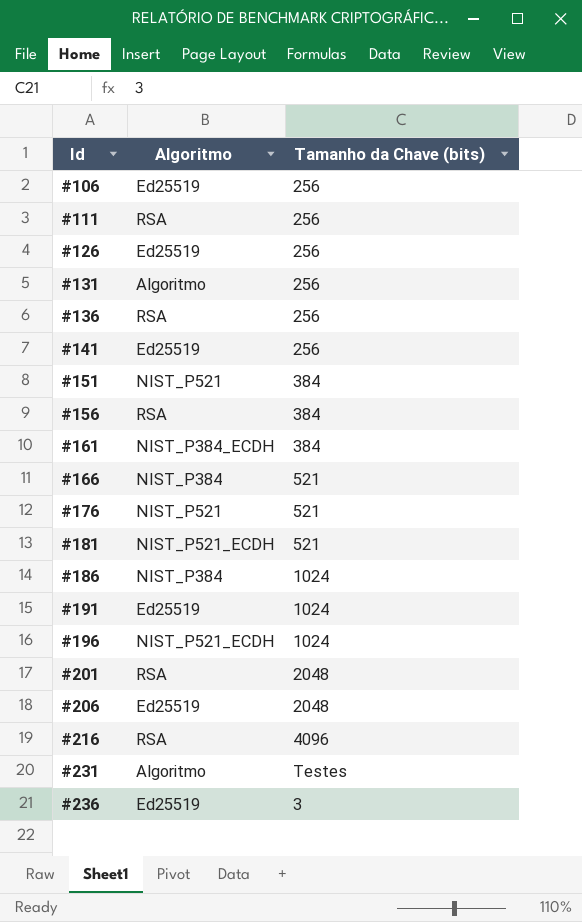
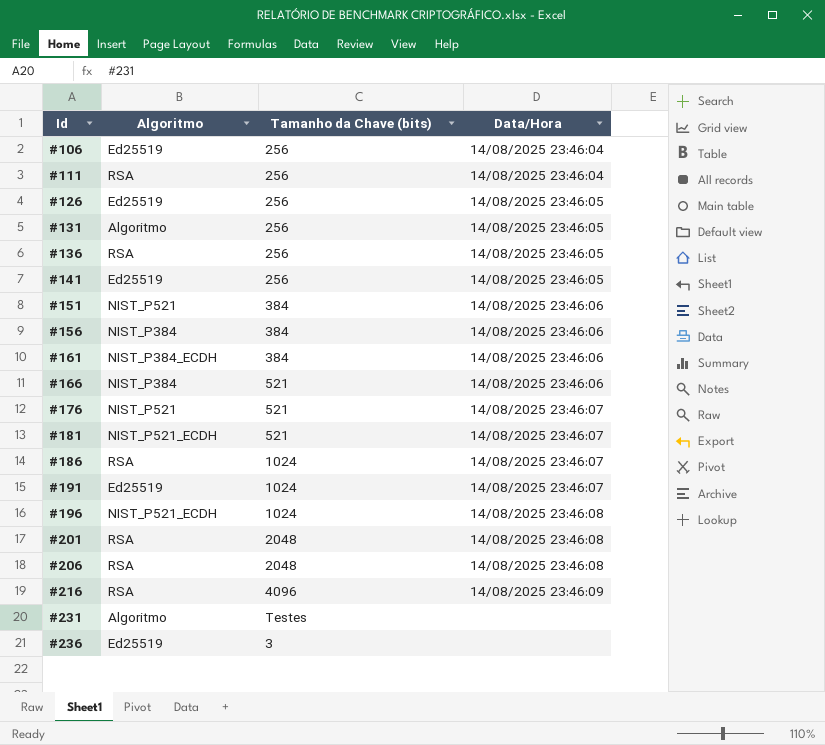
column Data/Hora | position: none -> 4
#156 | Algoritmo: RSA -> NIST_P384
#186 | Algoritmo: NIST_P384 -> RSA
#206 | Algoritmo: Ed25519 -> RSA

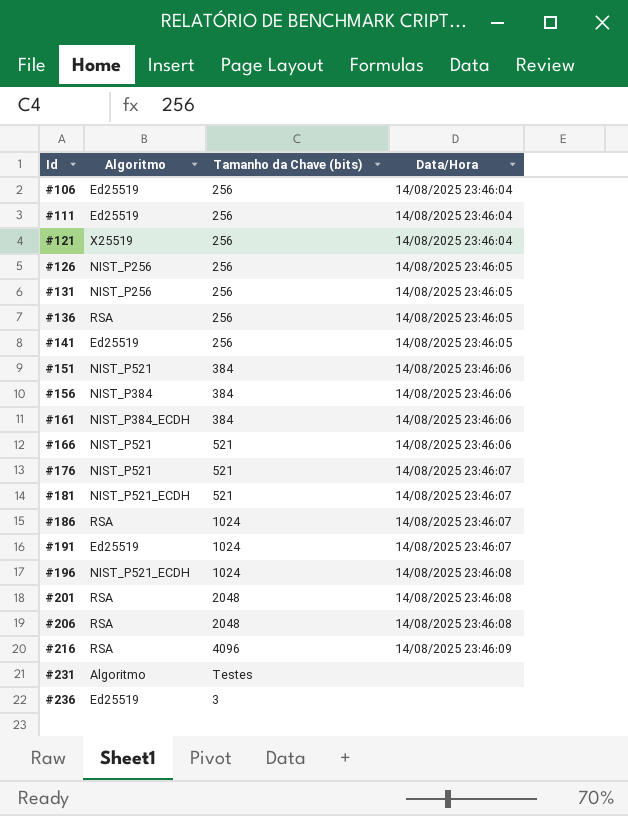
#111 | Algoritmo: RSA -> Ed25519
row #121: none -> X25519 | 256 | 14/08/2025 23:46:04
#126 | Algoritmo: Ed25519 -> NIST_P256
#131 | Algoritmo: Algoritmo -> NIST_P256
#166 | Algoritmo: NIST_P384 -> NIST_P521

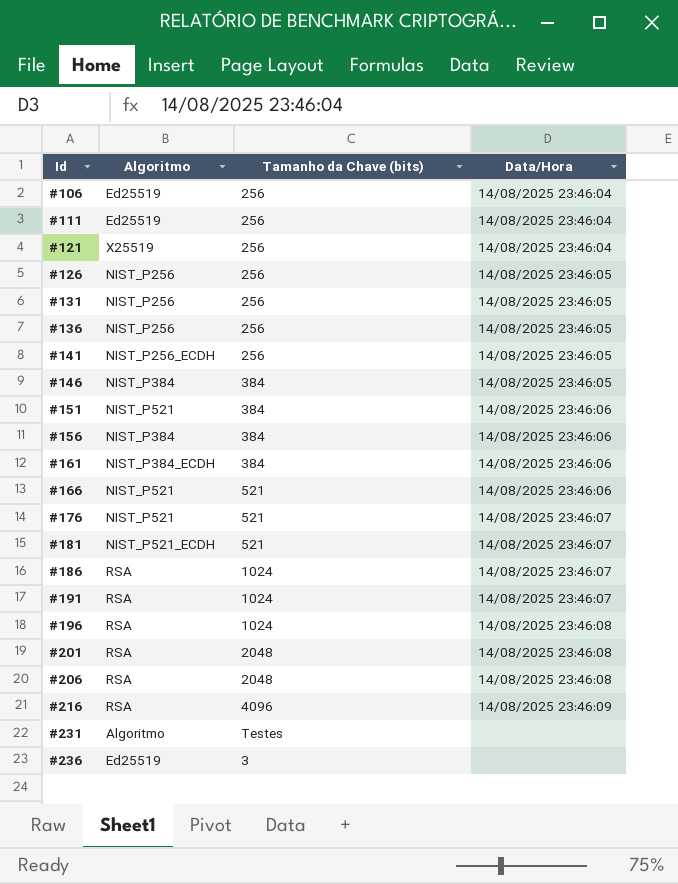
#136 | Algoritmo: RSA -> NIST_P256
#141 | Algoritmo: Ed25519 -> NIST_P256_ECDH
row #146: none -> NIST_P384 | 384 | 14/08/2025 23:46:05
#191 | Algoritmo: Ed25519 -> RSA
#196 | Algoritmo: NIST_P521_ECDH -> RSA

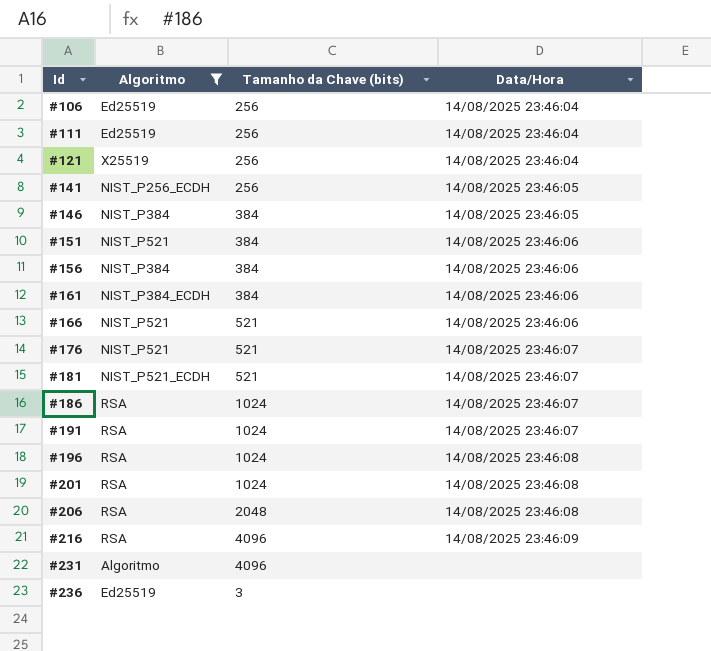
filter: none -> Algoritmo != NIST_P256
#201 | Tamanho da Chave (bits): 2048 -> 1024
#231 | Tamanho da Chave (bits): Testes -> 4096

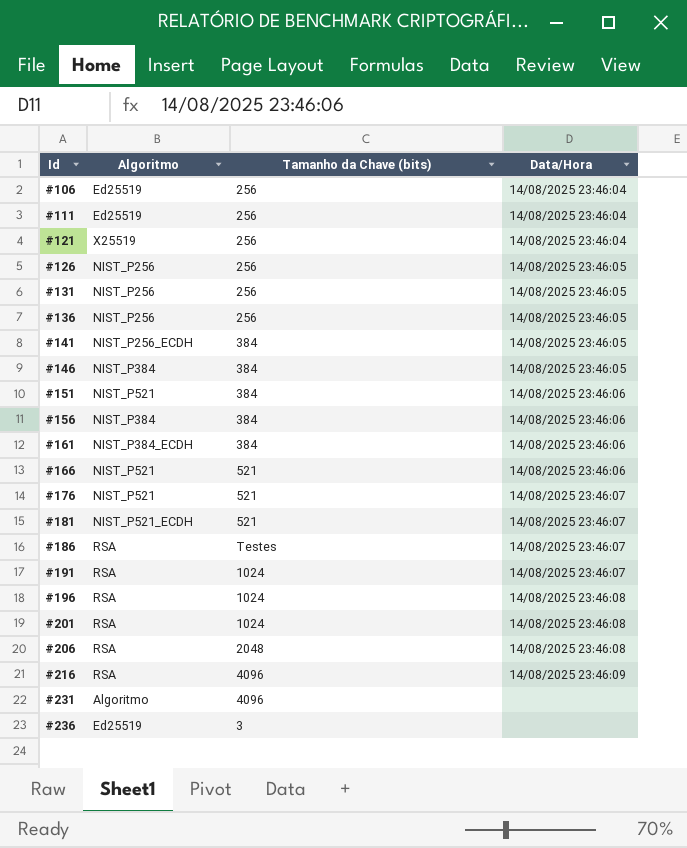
filter: Algoritmo != NIST_P256 -> none
#141 | Tamanho da Chave (bits): 256 -> 384
#186 | Tamanho da Chave (bits): 1024 -> Testes

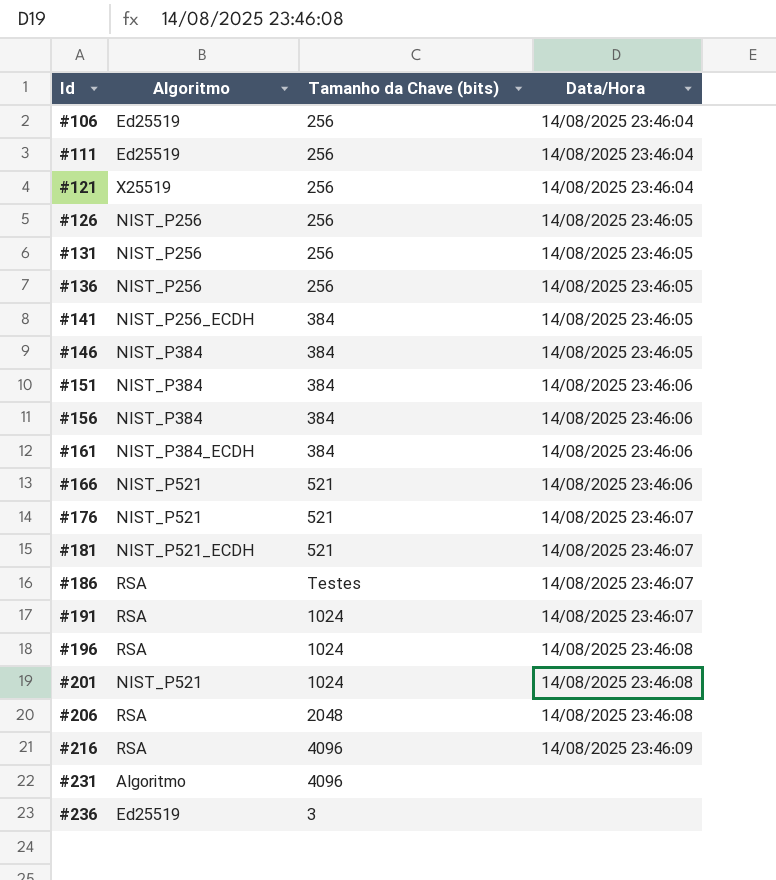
#151 | Algoritmo: NIST_P521 -> NIST_P384
#201 | Algoritmo: RSA -> NIST_P521

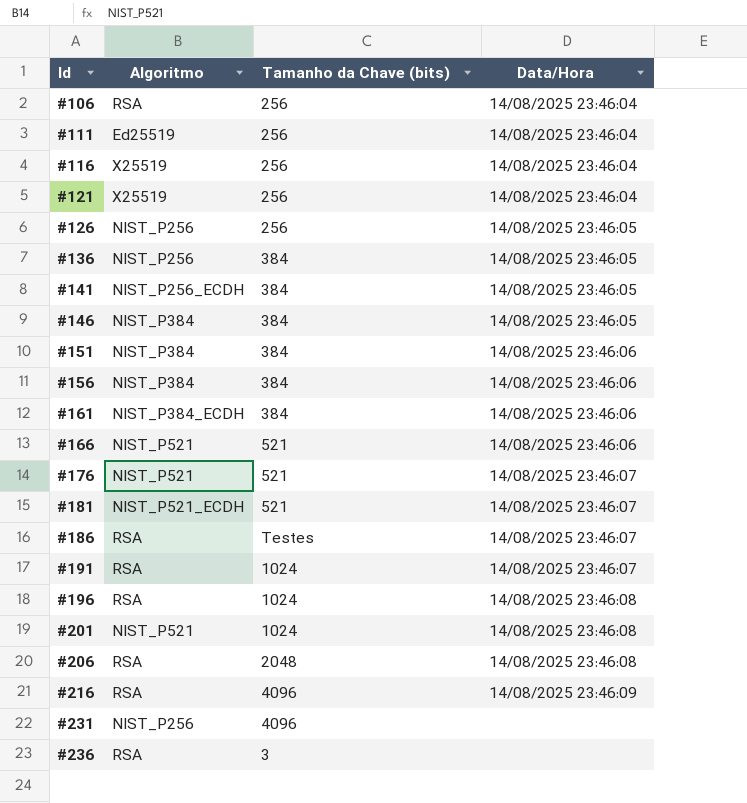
row #131: NIST_P256 | 256 | 14/08/2025 23:46:05 -> none
#106 | Algoritmo: Ed25519 -> RSA
row #116: none -> X25519 | 256 | 14/08/2025 23:46:04
#136 | Tamanho da Chave (bits): 256 -> 384
#231 | Algoritmo: Algoritmo -> NIST_P256
#236 | Algoritmo: Ed25519 -> RSA

